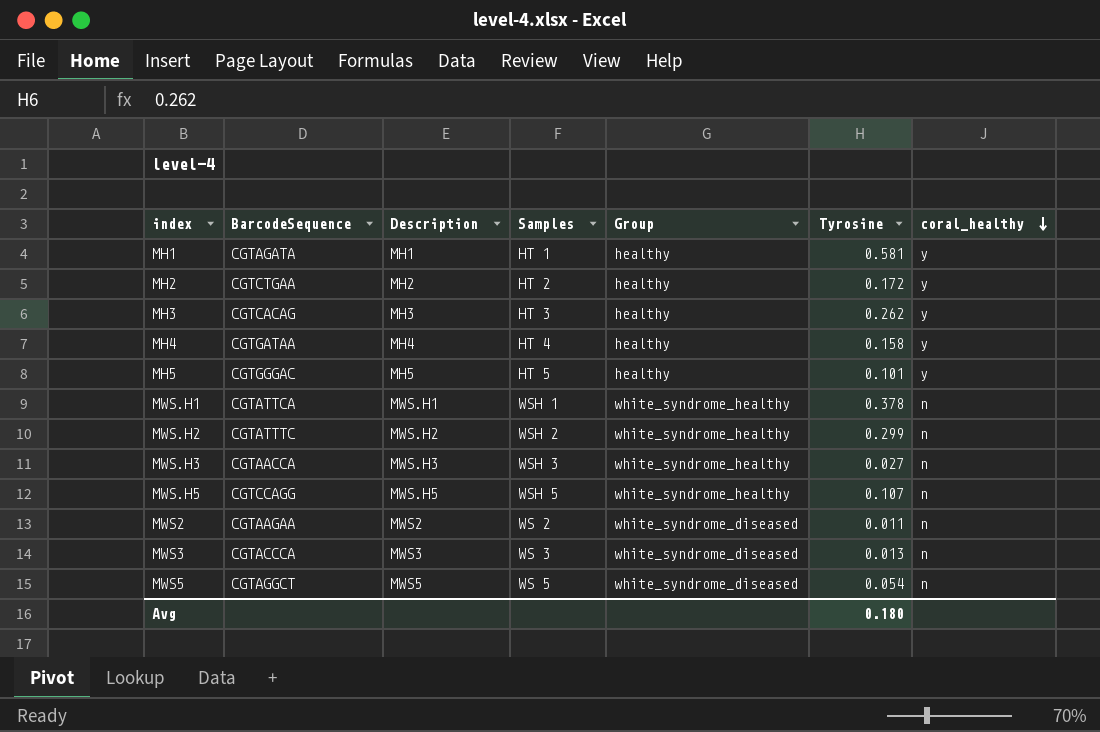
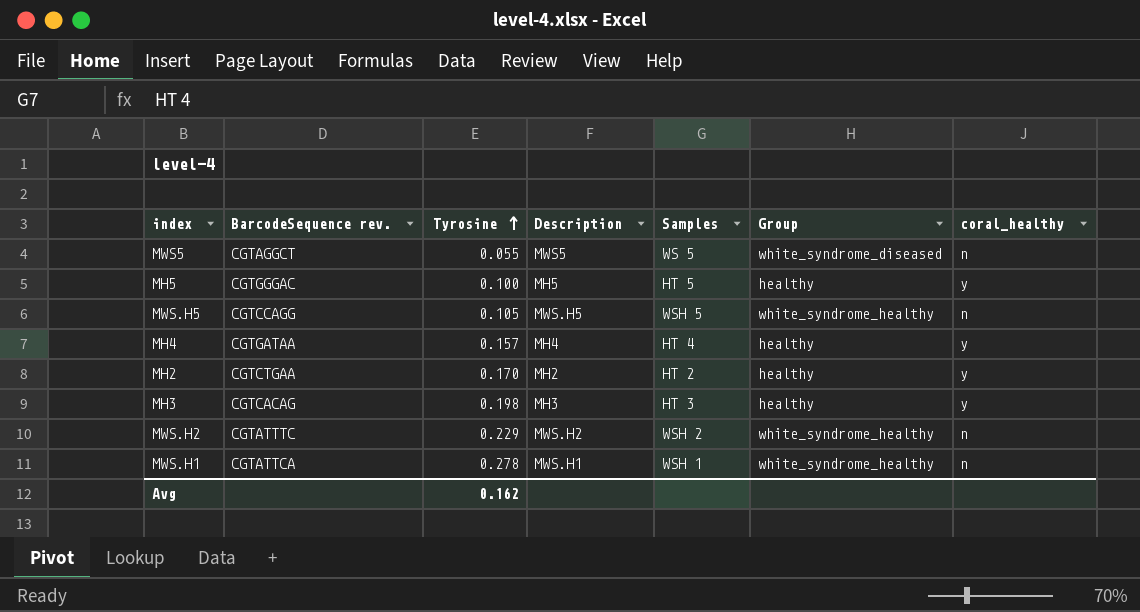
row order: coral_healthy descending -> Tyrosine ascending
column name: BarcodeSequence -> BarcodeSequence rev.
column Tyrosine | position: 6 -> 3
row MH1: CGTAGATA | MH1 | HT 1 | healthy | 0.581 | y -> none
row MWS.H3: CGTAACCA | MWS.H3 | WSH 3 | white_syndrome_healthy | 0.027 | n -> none
row MWS2: CGTAAGAA | MWS2 | WS 2 | white_syndrome_diseased | 0.011 | n -> none
row MWS3: CGTACCCA | MWS3 | WS 3 | white_syndrome_diseased | 0.013 | n -> none
MWS5 | Tyrosine: 0.054 -> 0.055
MH5 | Tyrosine: 0.101 -> 0.100
MWS.H5 | Tyrosine: 0.107 -> 0.105
MH4 | Tyrosine: 0.158 -> 0.157
MH2 | Tyrosine: 0.172 -> 0.170
MH3 | Tyrosine: 0.262 -> 0.198
MWS.H2 | Tyrosine: 0.299 -> 0.229
MWS.H1 | Tyrosine: 0.378 -> 0.278
Avg | Tyrosine: 0.180 -> 0.162

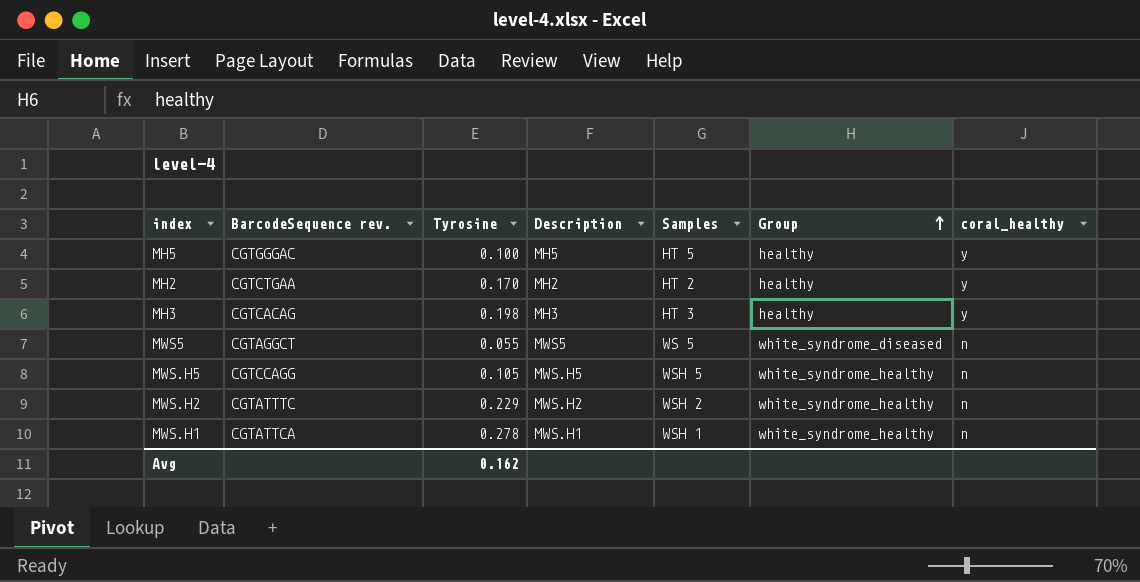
row order: Tyrosine ascending -> Group ascending
row MH4: CGTGATAA | 0.157 | MH4 | HT 4 | healthy | y -> none

